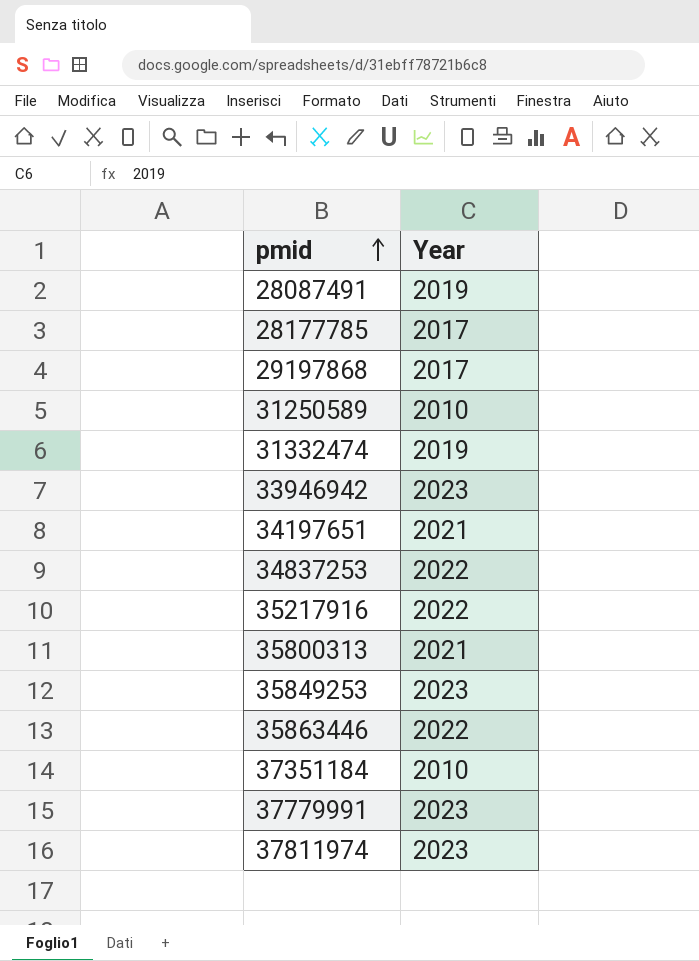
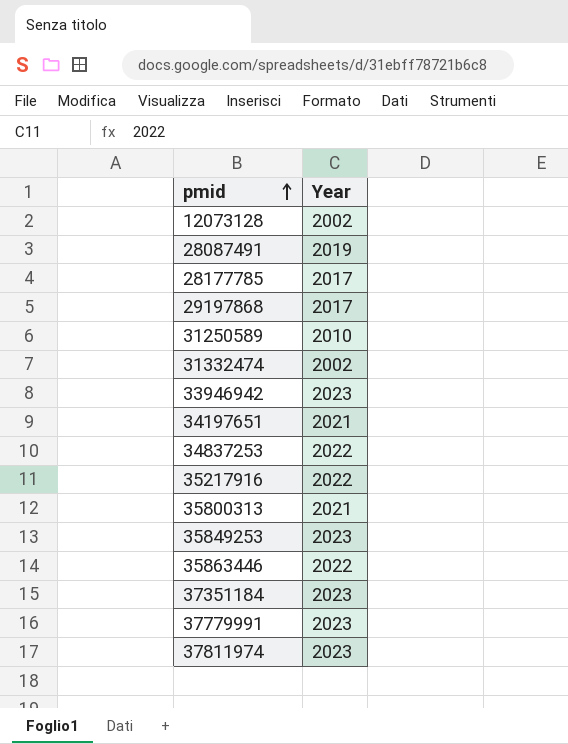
row 12073128: none -> 2002
31332474 | Year: 2019 -> 2002
37351184 | Year: 2010 -> 2023

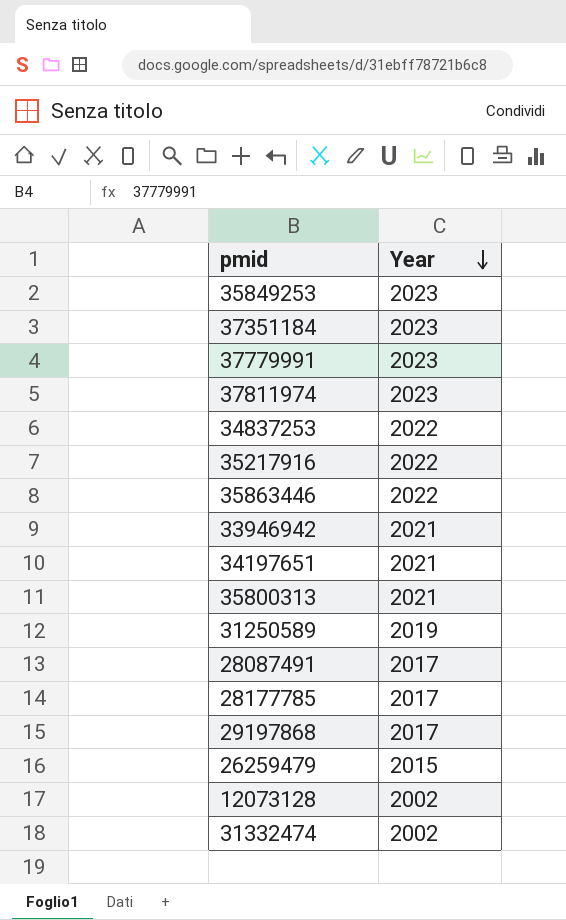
row order: pmid ascending -> Year descending
33946942 | Year: 2023 -> 2021
31250589 | Year: 2010 -> 2019
28087491 | Year: 2019 -> 2017
row 26259479: none -> 2015

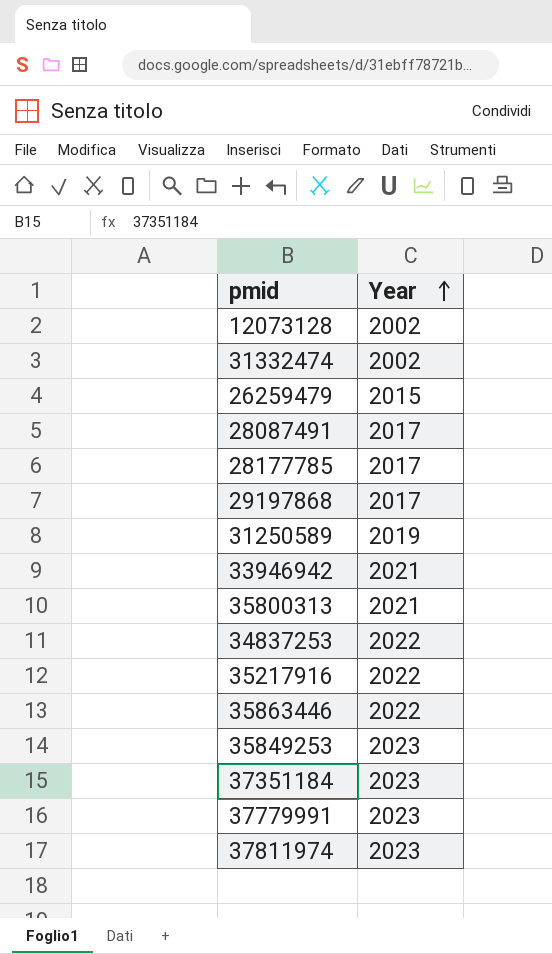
row order: Year descending -> Year ascending
row 34197651: 2021 -> none

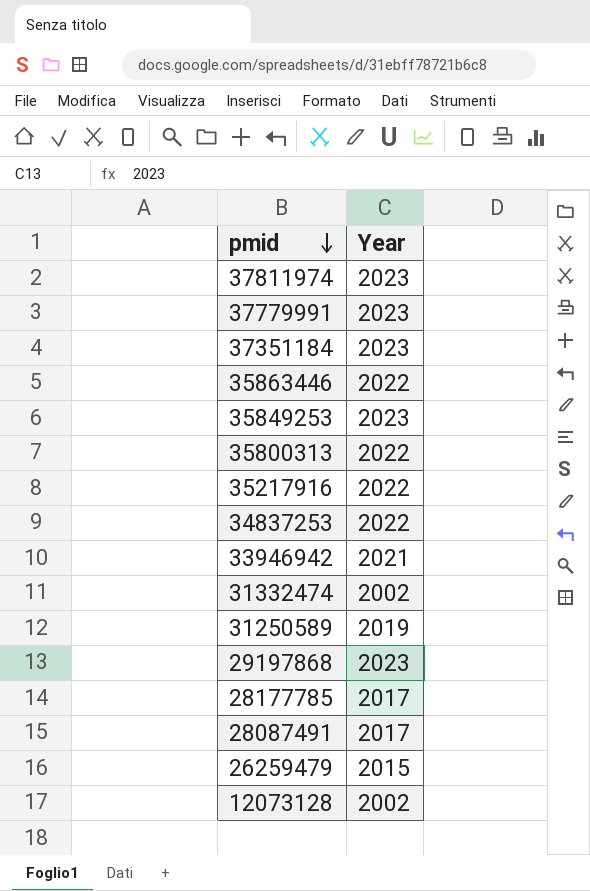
row order: Year ascending -> pmid descending
35800313 | Year: 2021 -> 2022
29197868 | Year: 2017 -> 2023

